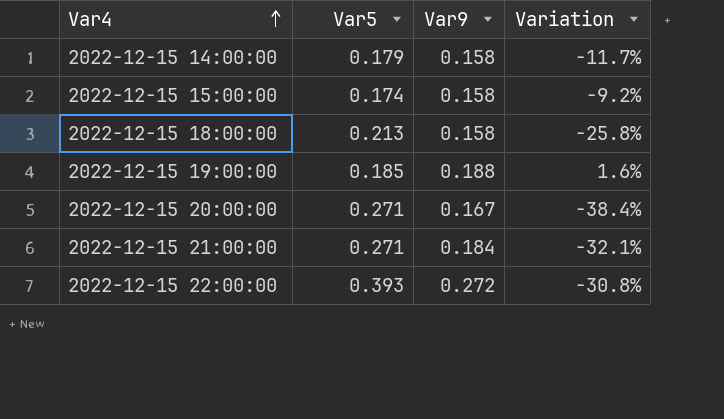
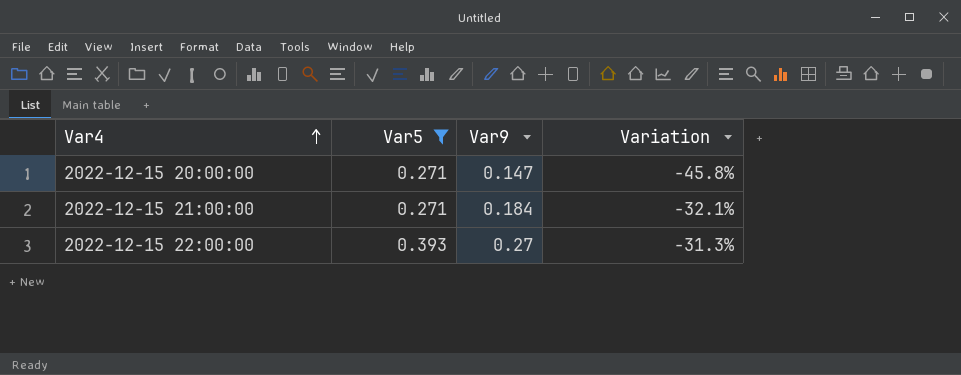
filter: none -> Var5 >= 0.271
2022-12-15 20:00:00 | Var9: 0.167 -> 0.147
2022-12-15 20:00:00 | Variation: -38.4% -> -45.8%
2022-12-15 22:00:00 | Var9: 0.272 -> 0.27
2022-12-15 22:00:00 | Variation: -30.8% -> -31.3%

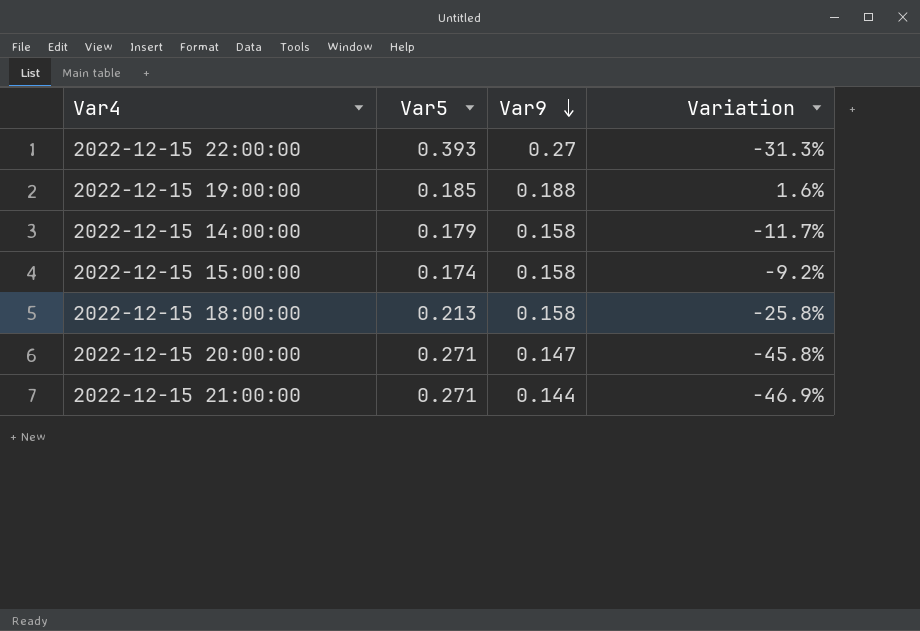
filter: Var5 >= 0.271 -> none
row order: Var4 ascending -> Var9 descending
2022-12-15 21:00:00 | Var9: 0.184 -> 0.144
2022-12-15 21:00:00 | Variation: -32.1% -> -46.9%

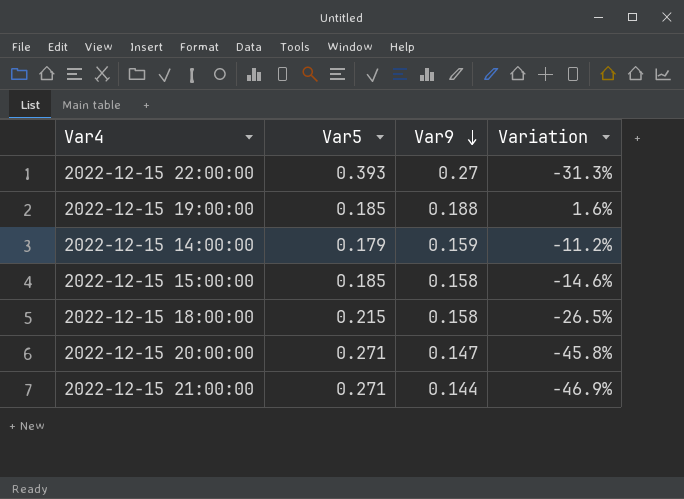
2022-12-15 14:00:00 | Var9: 0.158 -> 0.159
2022-12-15 14:00:00 | Variation: -11.7% -> -11.2%
2022-12-15 15:00:00 | Var5: 0.174 -> 0.185
2022-12-15 15:00:00 | Variation: -9.2% -> -14.6%
2022-12-15 18:00:00 | Var5: 0.213 -> 0.215
2022-12-15 18:00:00 | Variation: -25.8% -> -26.5%

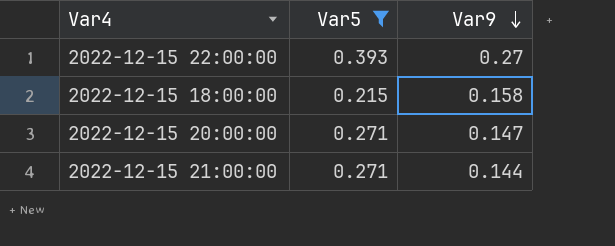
filter: none -> Var5 >= 0.215
column Variation | formula: ([Var9] - [Var5]) / [Var5] -> none

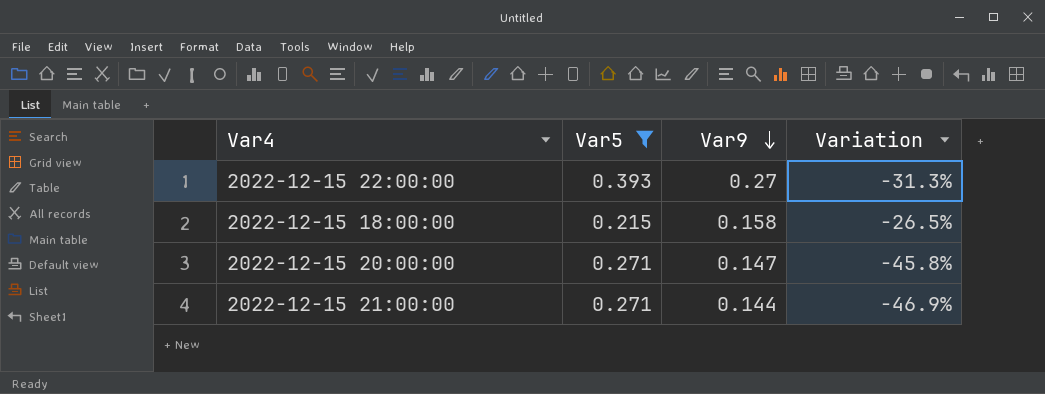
column Variation | formula: none -> ([Var9] - [Var5]) / [Var5]

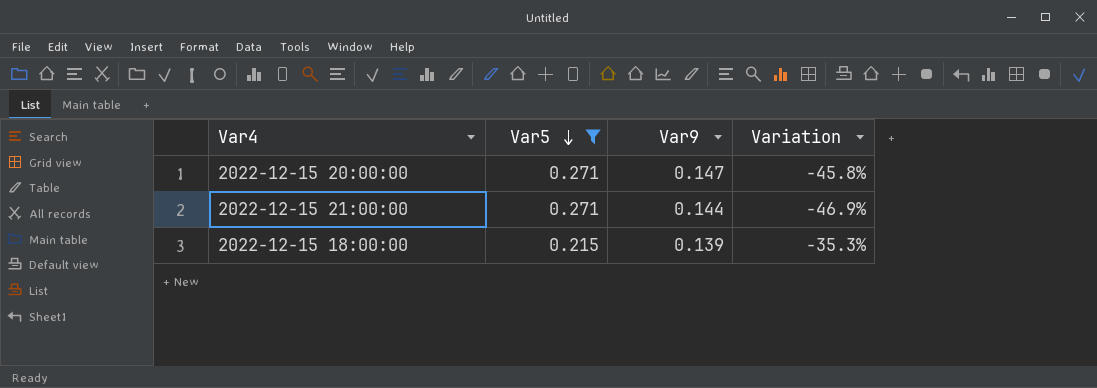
row order: Var9 descending -> Var5 descending
row 2022-12-15 22:00:00: 0.393 | 0.27 | -31.3% -> none
2022-12-15 18:00:00 | Var9: 0.158 -> 0.139
2022-12-15 18:00:00 | Variation: -26.5% -> -35.3%

